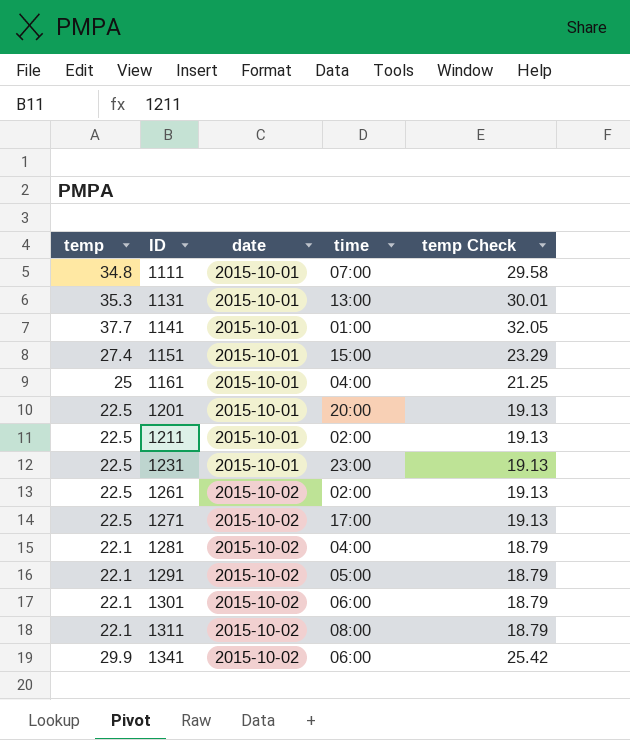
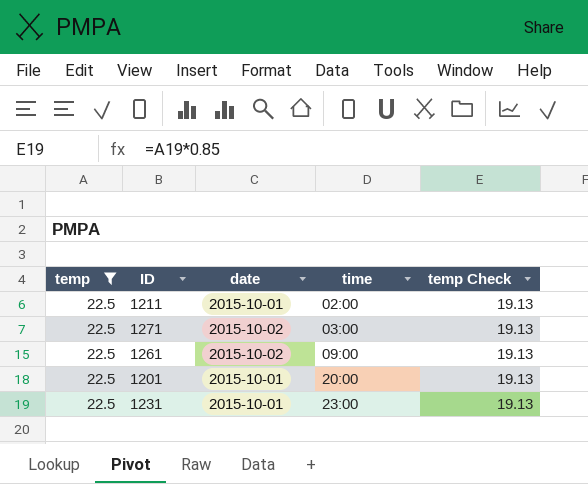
filter: none -> temp = 22.5
row order: ID ascending -> time ascending
1271 | time: 17:00 -> 03:00
1261 | time: 02:00 -> 09:00

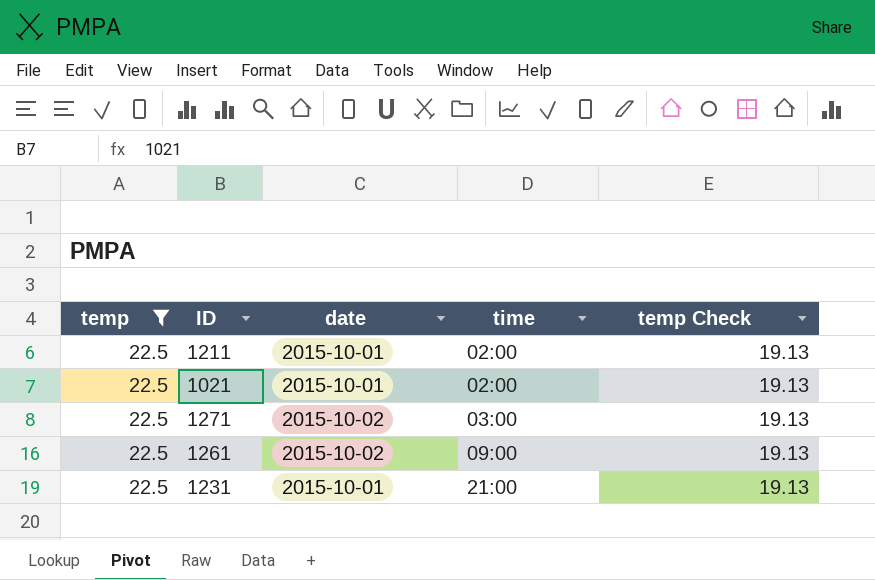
row 1201: 22.5 | 2015-10-01 | 20:00 | 19.13 -> none
row 1021: none -> 22.5 | 2015-10-01 | 02:00 | 19.13
1231 | time: 23:00 -> 21:00

